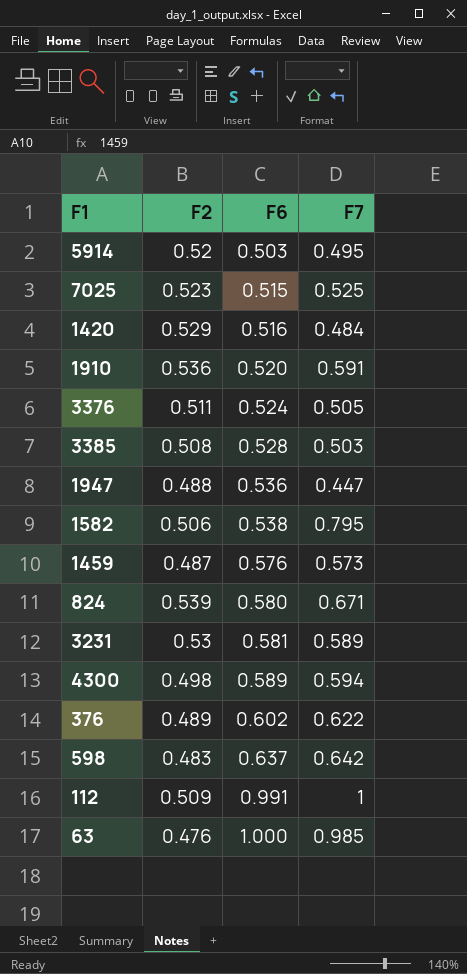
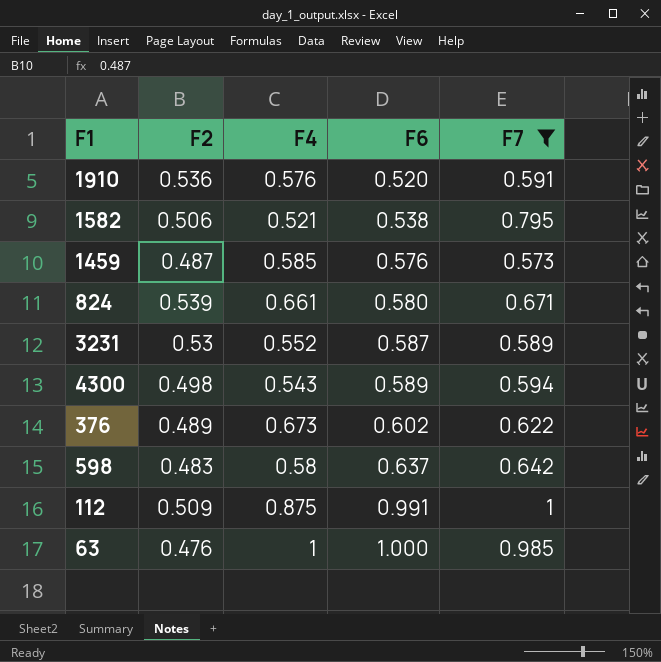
filter: none -> F7 >= 0.573
column F4 | position: none -> 3
3231 | F6: 0.581 -> 0.587

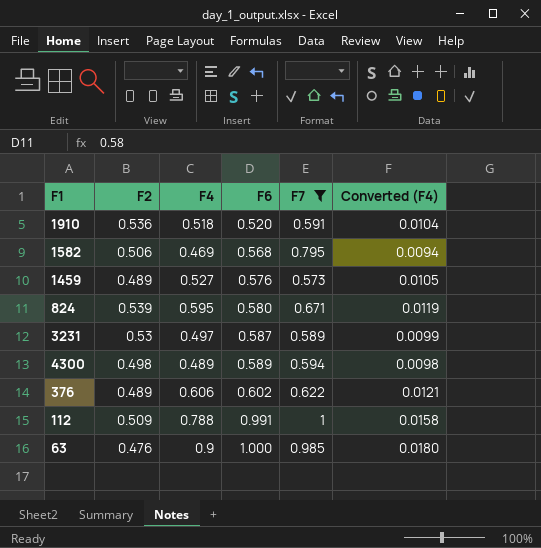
column Converted (F4) | formula: none -> [F4] * 0.02
row 598: 0.483 | 0.58 | 0.637 | 0.642 -> none
1910 | F4: 0.576 -> 0.518
1582 | F4: 0.521 -> 0.469
1582 | F6: 0.538 -> 0.568
1459 | F2: 0.487 -> 0.489
1459 | F4: 0.585 -> 0.527
824 | F4: 0.661 -> 0.595
3231 | F4: 0.552 -> 0.497
4300 | F4: 0.543 -> 0.489
376 | F4: 0.673 -> 0.606
112 | F4: 0.875 -> 0.788
63 | F4: 1 -> 0.9

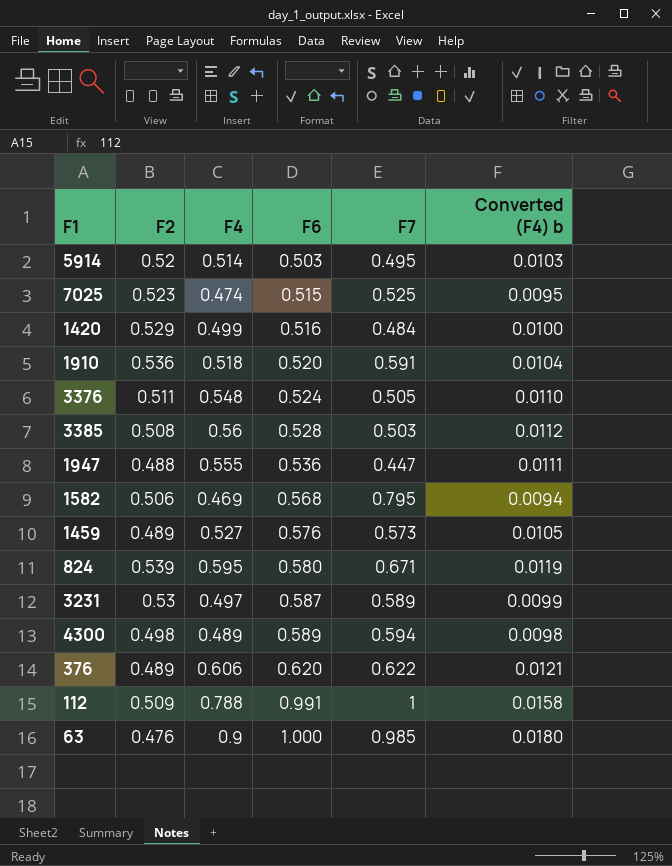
filter: F7 >= 0.573 -> none
column name: Converted (F4) -> Converted (F4) b
376 | F6: 0.602 -> 0.620

